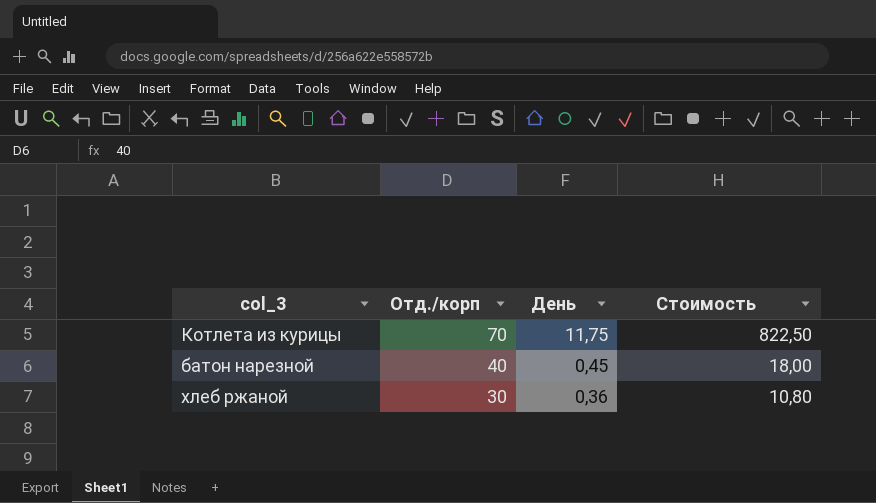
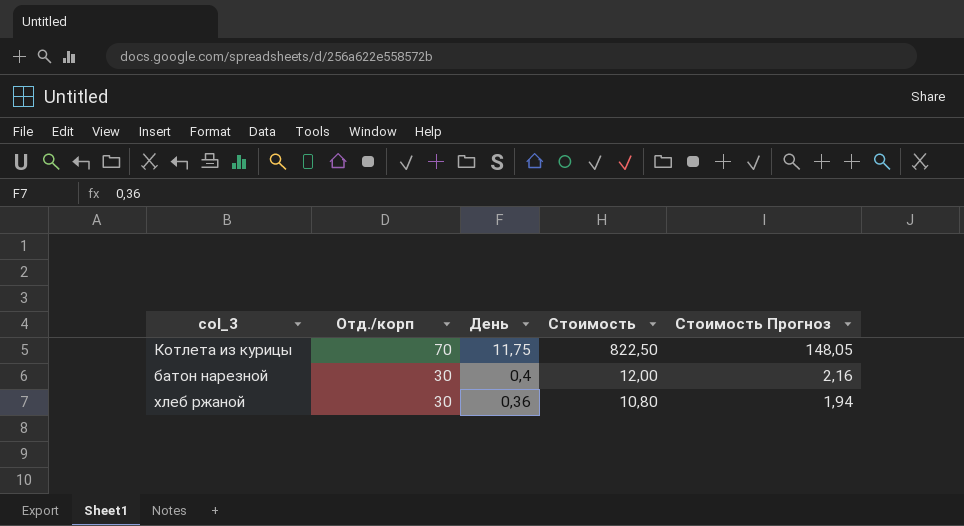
column Стоимость Прогноз | formula: none -> [Стоимость] * 0,18
батон нарезной | Отд./корп: 40 -> 30
батон нарезной | День: 0,45 -> 0,4
батон нарезной | Стоимость: 18,00 -> 12,00

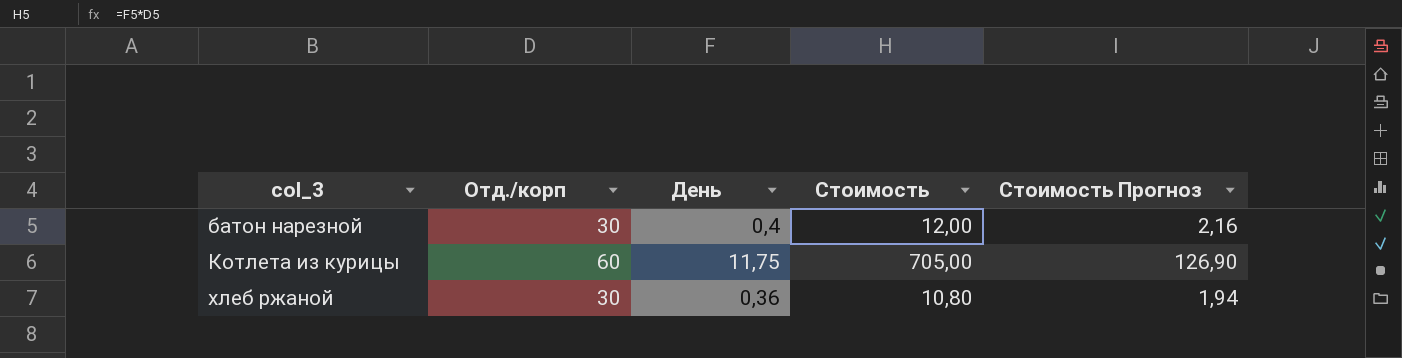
row order: Отд./корп descending -> col_3 ascending
Котлета из курицы | Отд./корп: 70 -> 60
Котлета из курицы | Стоимость: 822,50 -> 705,00
Котлета из курицы | Стоимость Прогноз: 148,05 -> 126,90

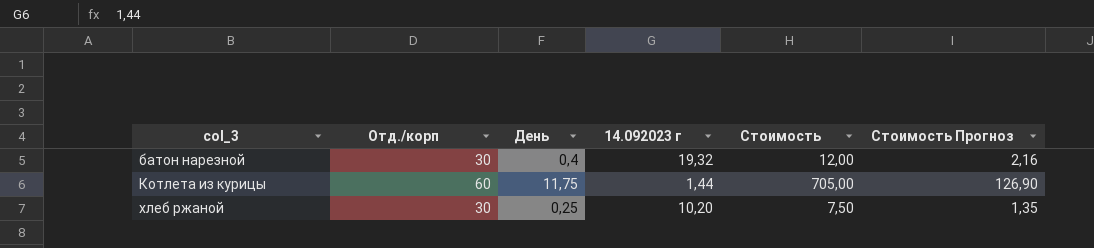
column 14.092023 г | position: none -> 4
хлеб ржаной | День: 0,36 -> 0,25
хлеб ржаной | Стоимость: 10,80 -> 7,50
хлеб ржаной | Стоимость Прогноз: 1,94 -> 1,35

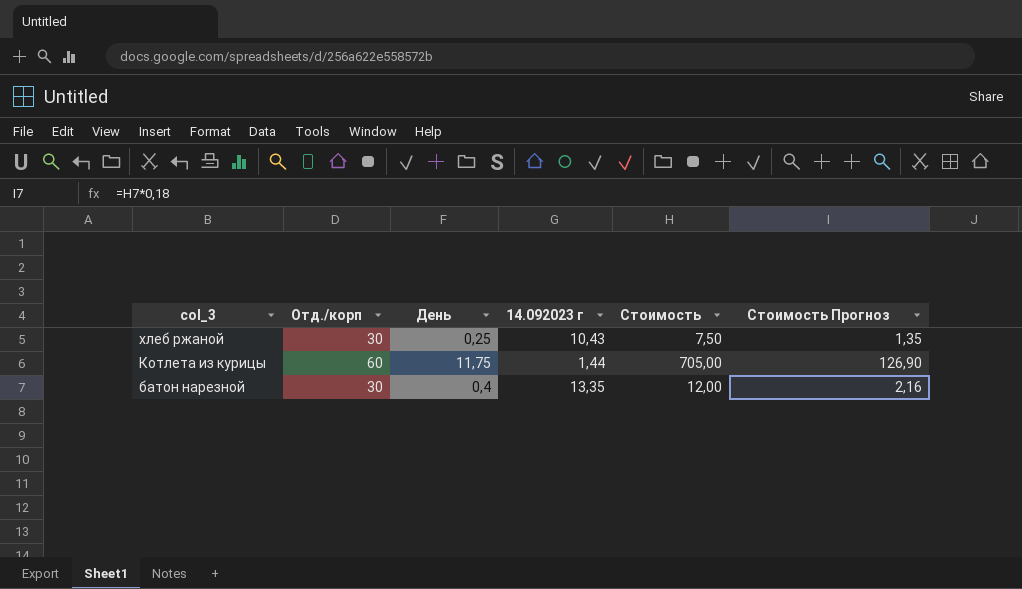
row order: col_3 ascending -> col_3 descending
хлеб ржаной | 14.092023 г: 10,20 -> 10,43
батон нарезной | 14.092023 г: 19,32 -> 13,35

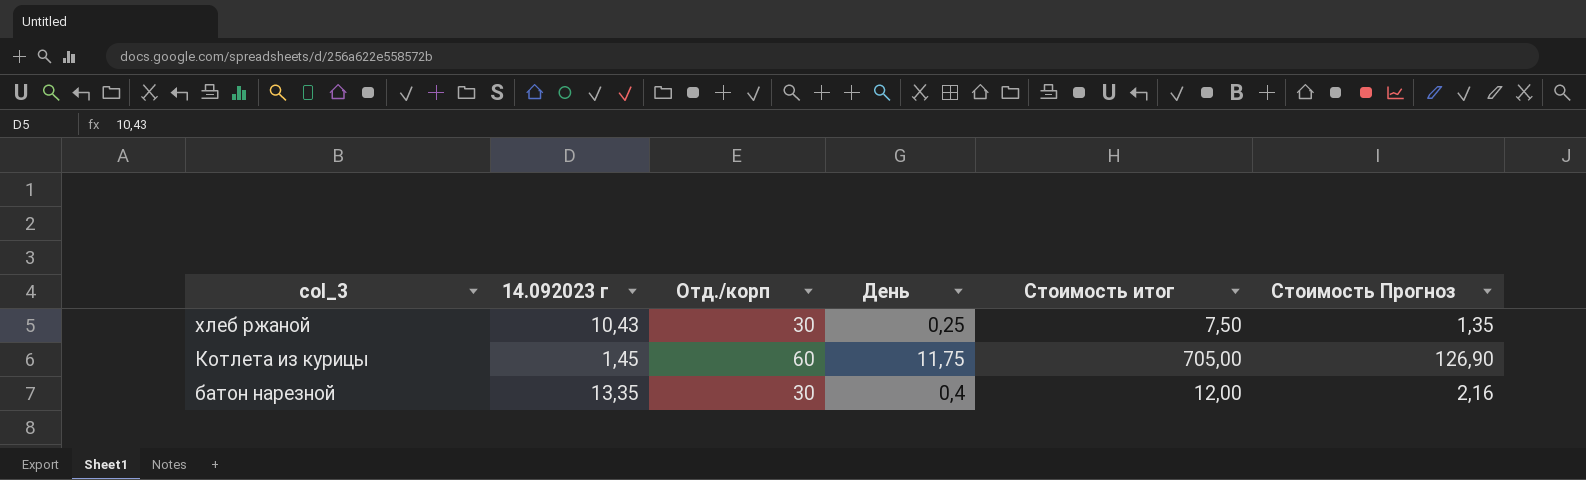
column 14.092023 г | position: 4 -> 2
column name: Стоимость -> Стоимость итог
Котлета из курицы | 14.092023 г: 1,44 -> 1,45

